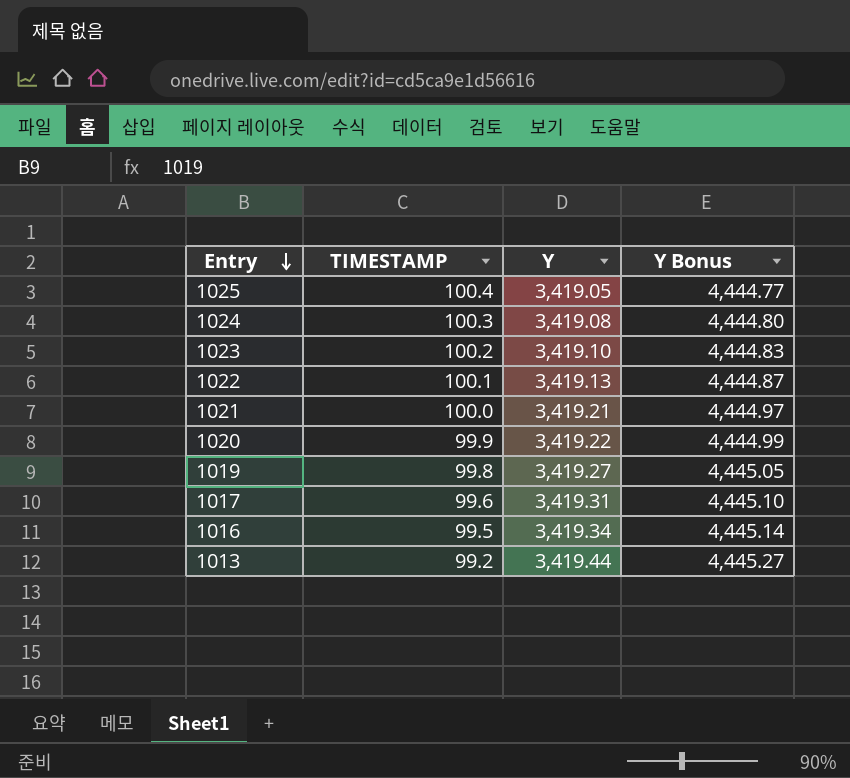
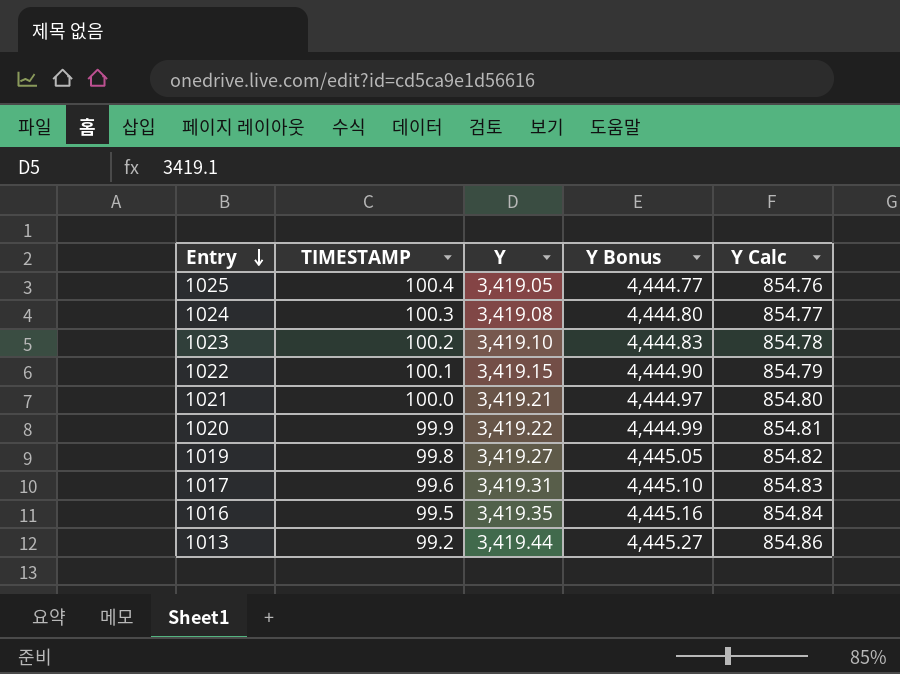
column Y Calc | formula: none -> [Y] * 0.25
1022 | Y: 3,419.13 -> 3,419.15
1022 | Y Bonus: 4,444.87 -> 4,444.90
1016 | Y: 3,419.34 -> 3,419.35
1016 | Y Bonus: 4,445.14 -> 4,445.16

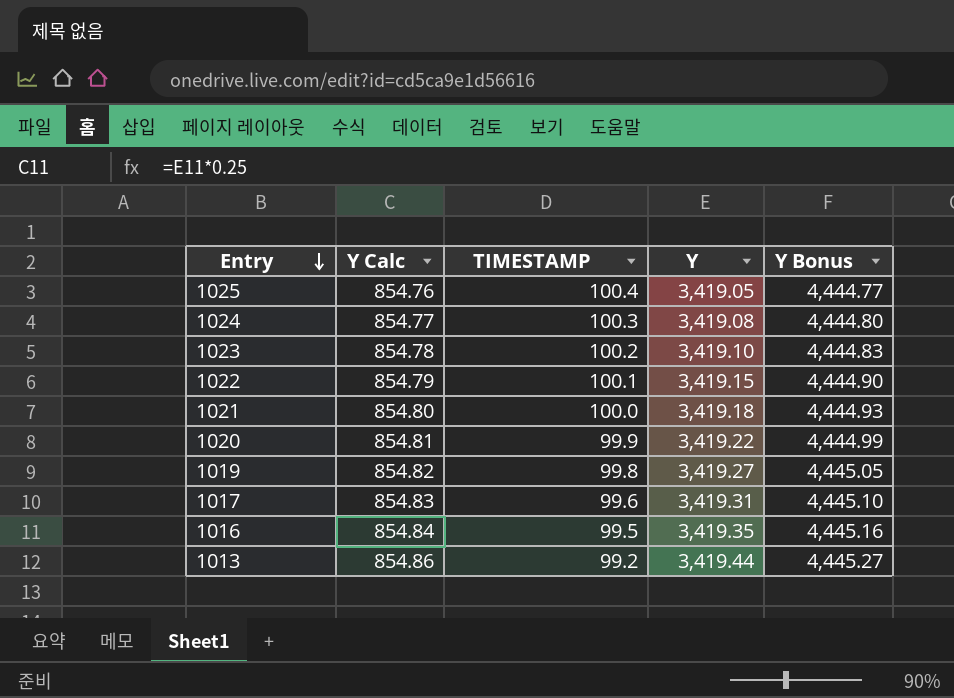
column Y Calc | position: 5 -> 2
1021 | Y: 3,419.21 -> 3,419.18
1021 | Y Bonus: 4,444.97 -> 4,444.93

